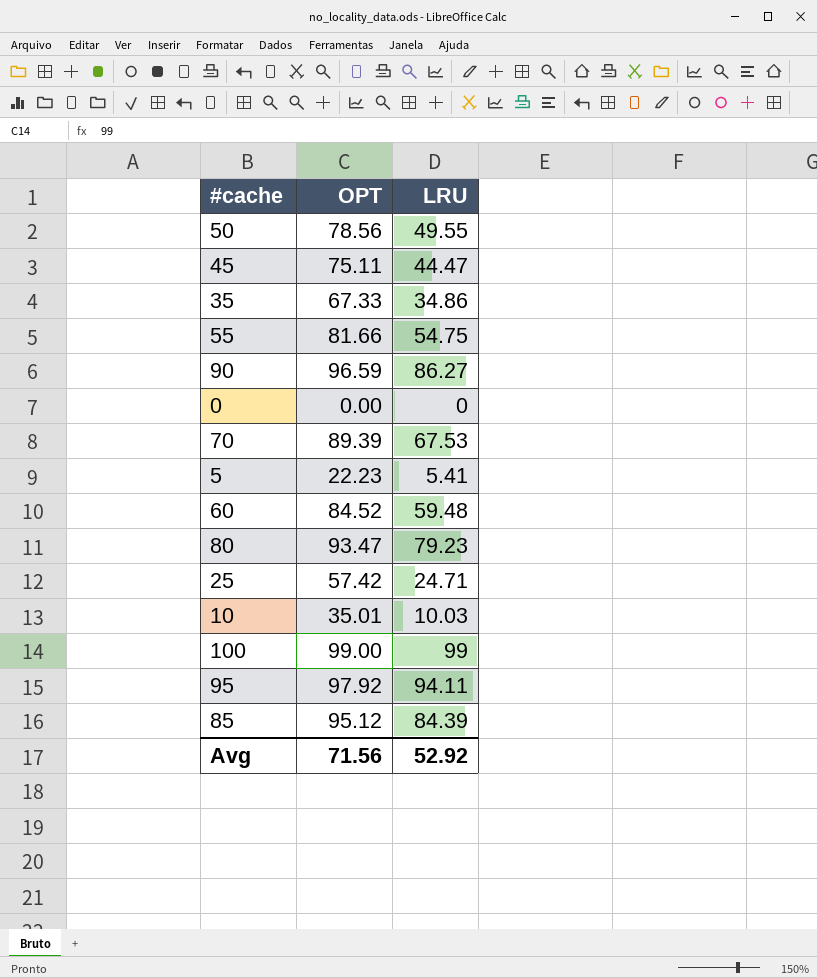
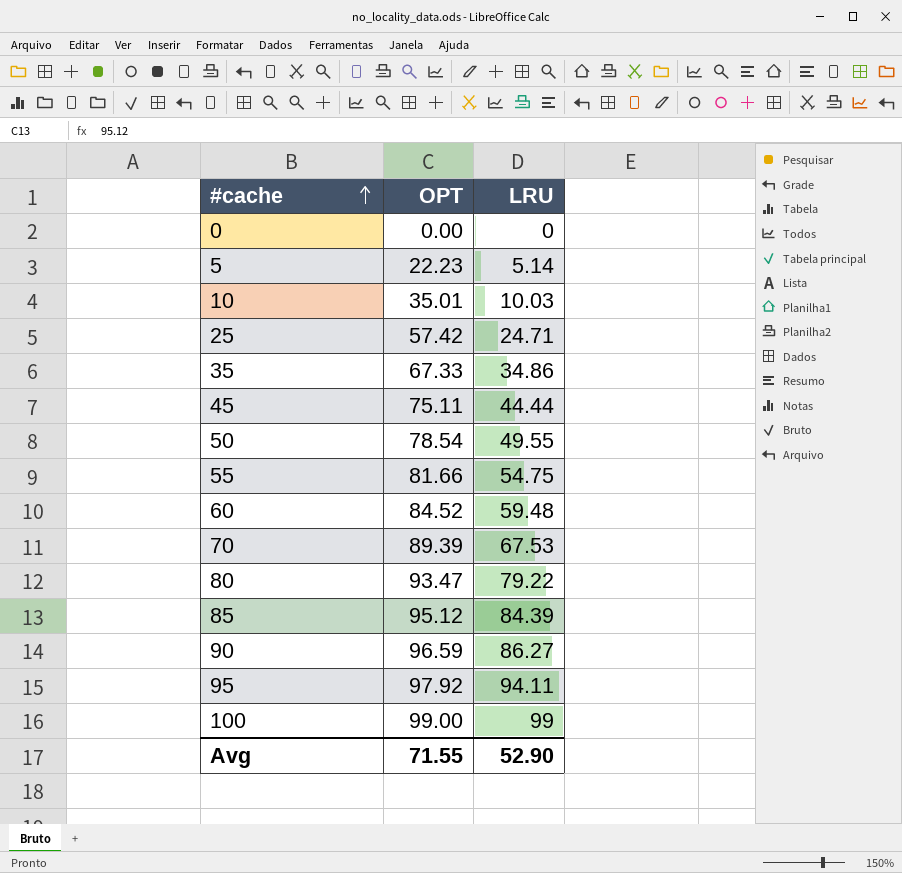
row order: none -> #cache ascending
5 | LRU: 5.41 -> 5.14
45 | LRU: 44.47 -> 44.44
50 | OPT: 78.56 -> 78.54
80 | LRU: 79.23 -> 79.22
Avg | OPT: 71.56 -> 71.55
Avg | LRU: 52.92 -> 52.90

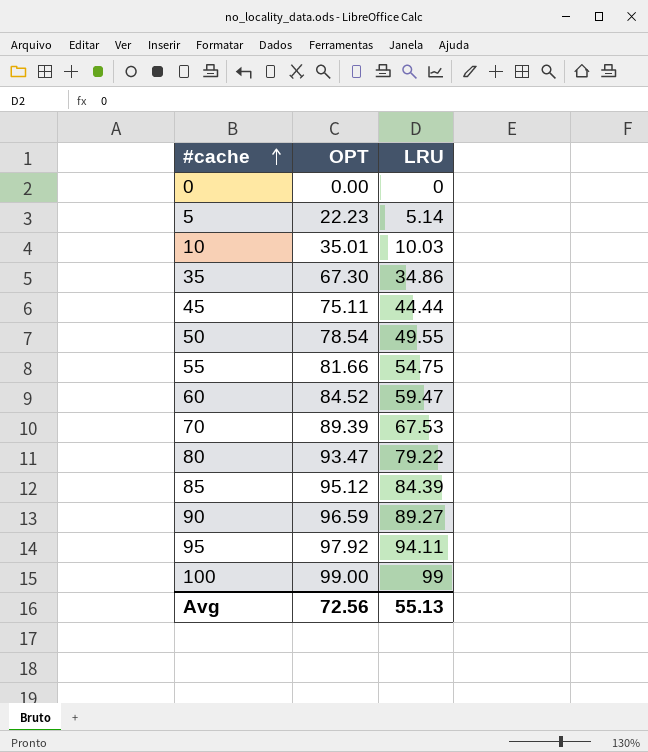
row 25: 57.42 | 24.71 -> none
35 | OPT: 67.33 -> 67.30
60 | LRU: 59.48 -> 59.47
90 | LRU: 86.27 -> 89.27
Avg | OPT: 71.55 -> 72.56
Avg | LRU: 52.90 -> 55.13

